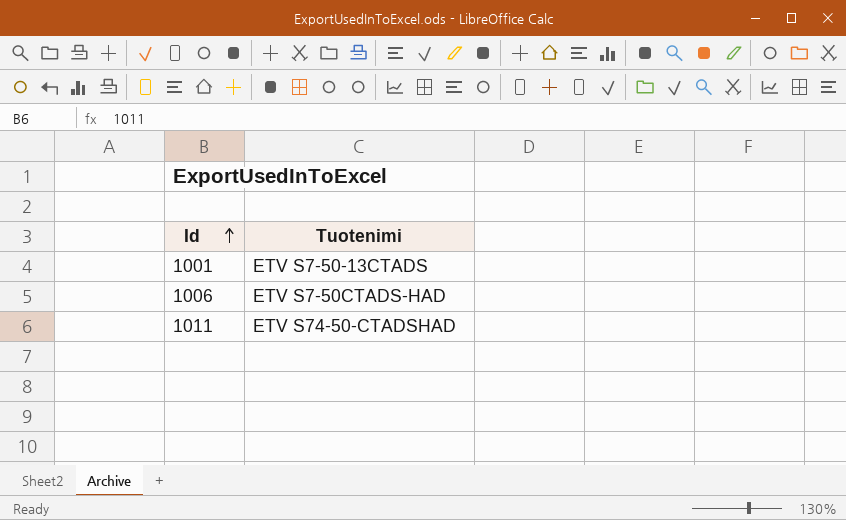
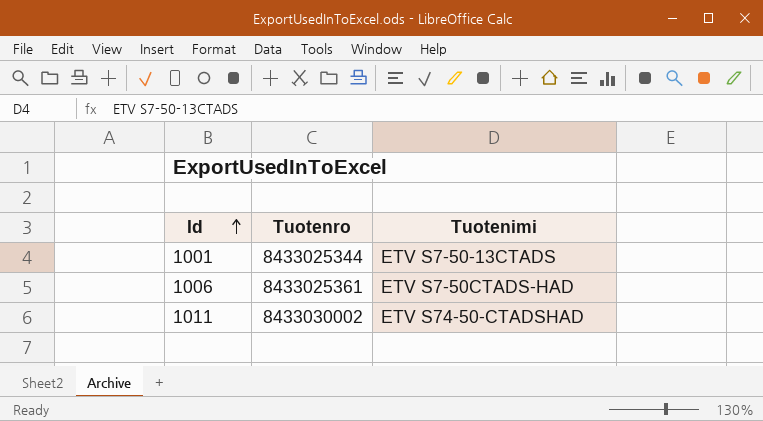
column Tuotenro | position: none -> 2

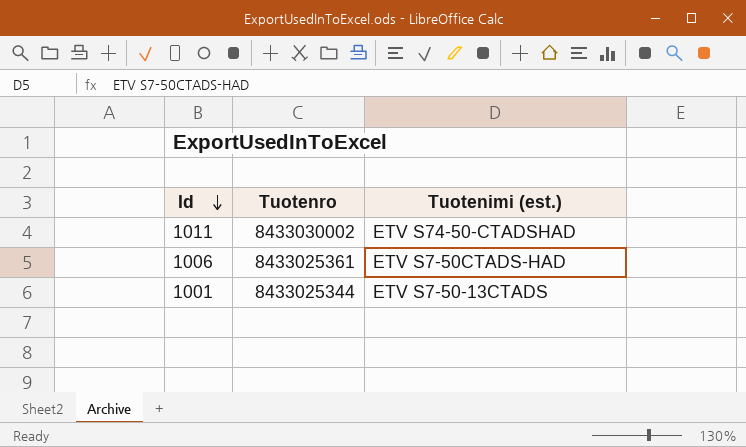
row order: Id ascending -> Id descending
column name: Tuotenimi -> Tuotenimi (est.)

